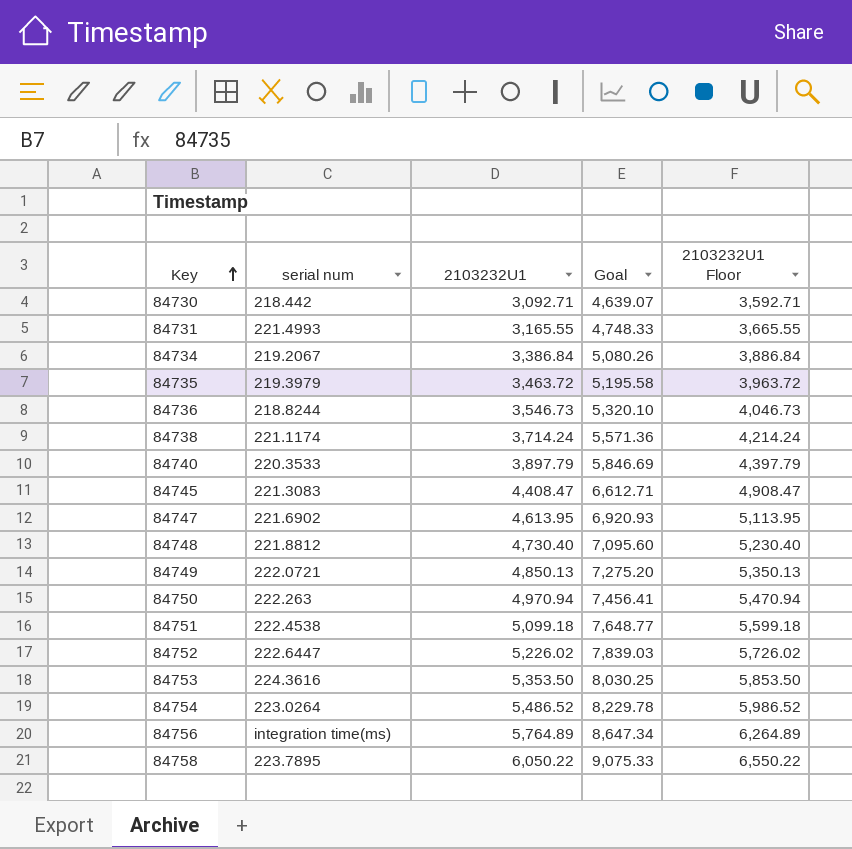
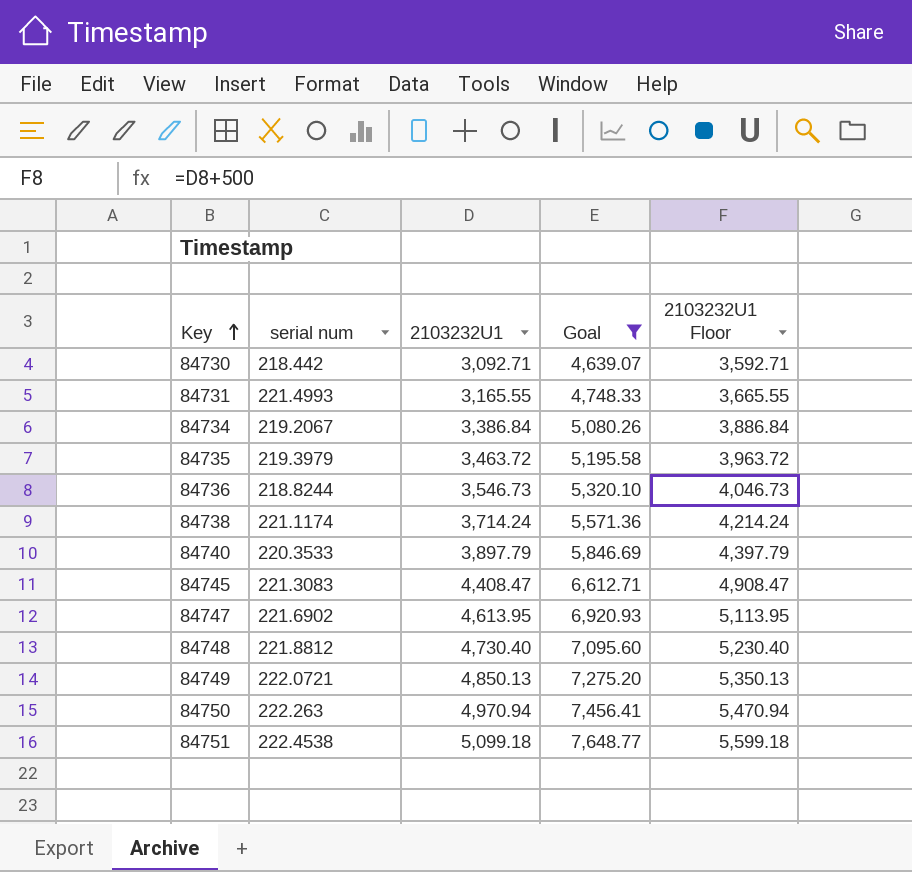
filter: none -> Goal <= 7,648.77

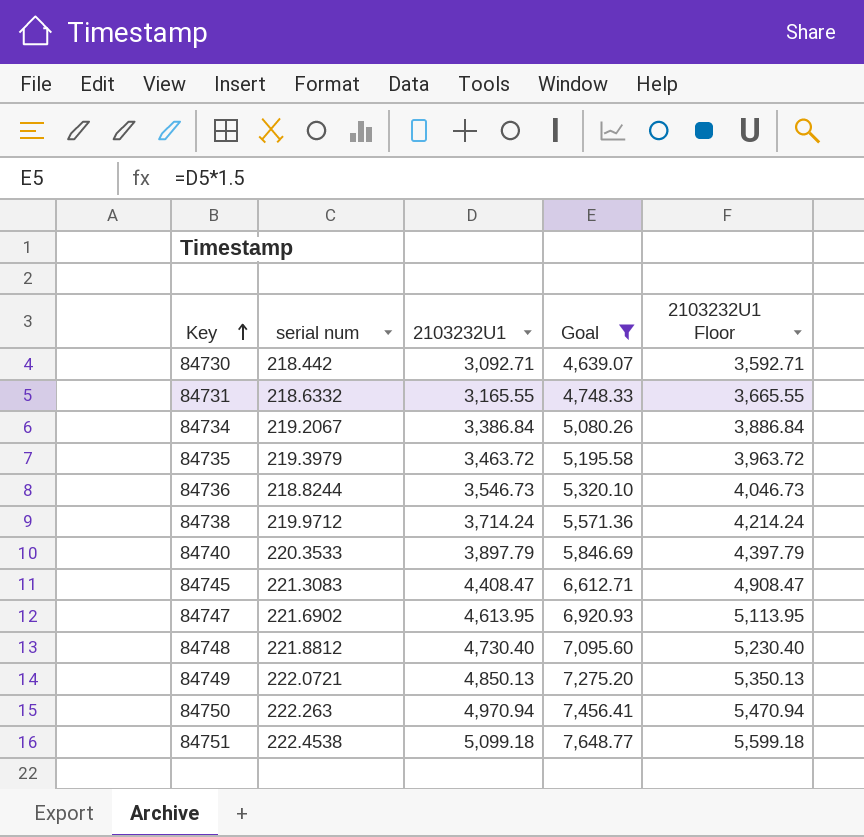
84731 | serial num: 221.4993 -> 218.6332
84738 | serial num: 221.1174 -> 219.9712

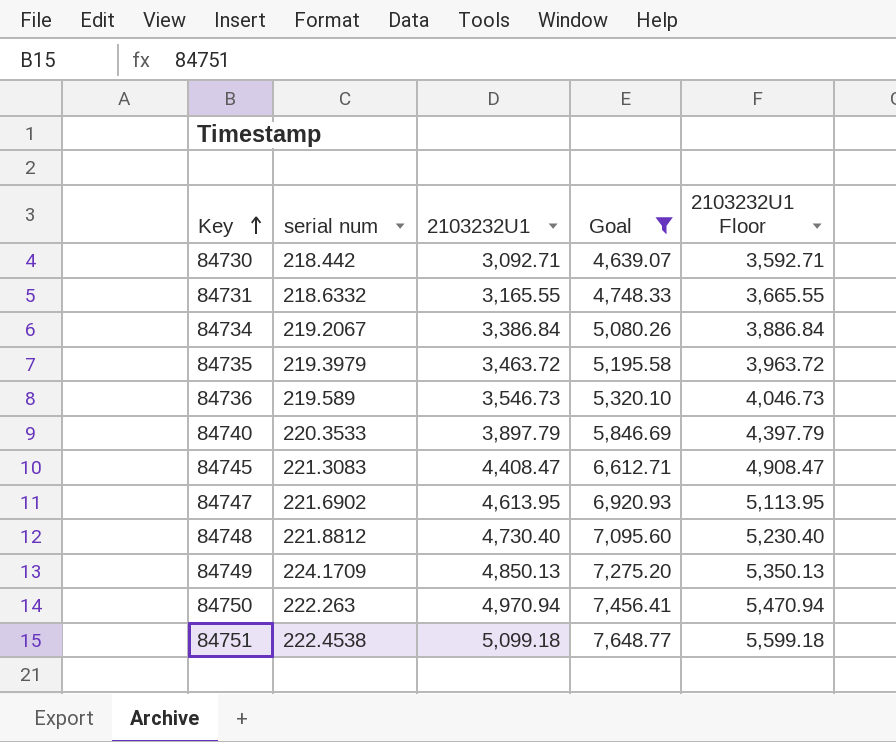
row 84738: 219.9712 | 3,714.24 | 5,571.36 | 4,214.24 -> none
84736 | serial num: 218.8244 -> 219.589
84749 | serial num: 222.0721 -> 224.1709

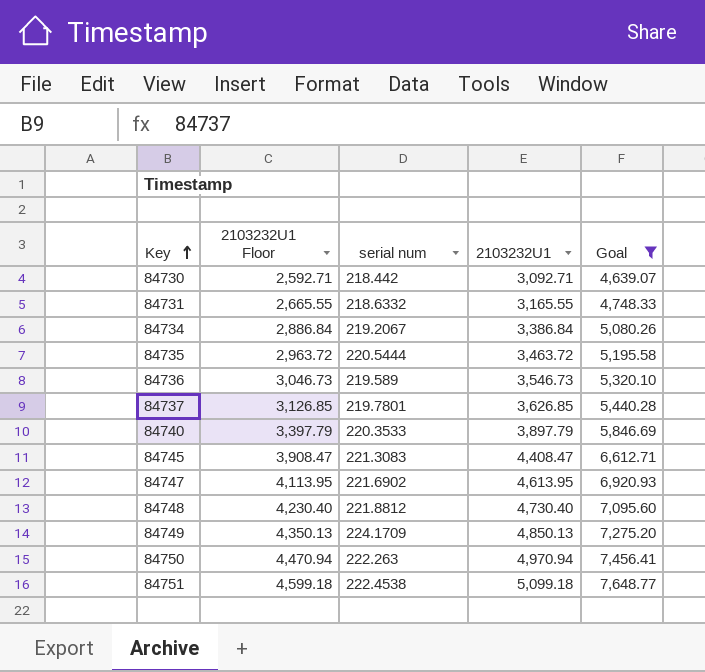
column 2103232U1 Floor | formula: [2103232U1] + 500 -> [2103232U1] - 500
column 2103232U1 Floor | position: 5 -> 2
84735 | serial num: 219.3979 -> 220.5444
row 84737: none -> 3,126.85 | 219.7801 | 3,626.85 | 5,440.28

